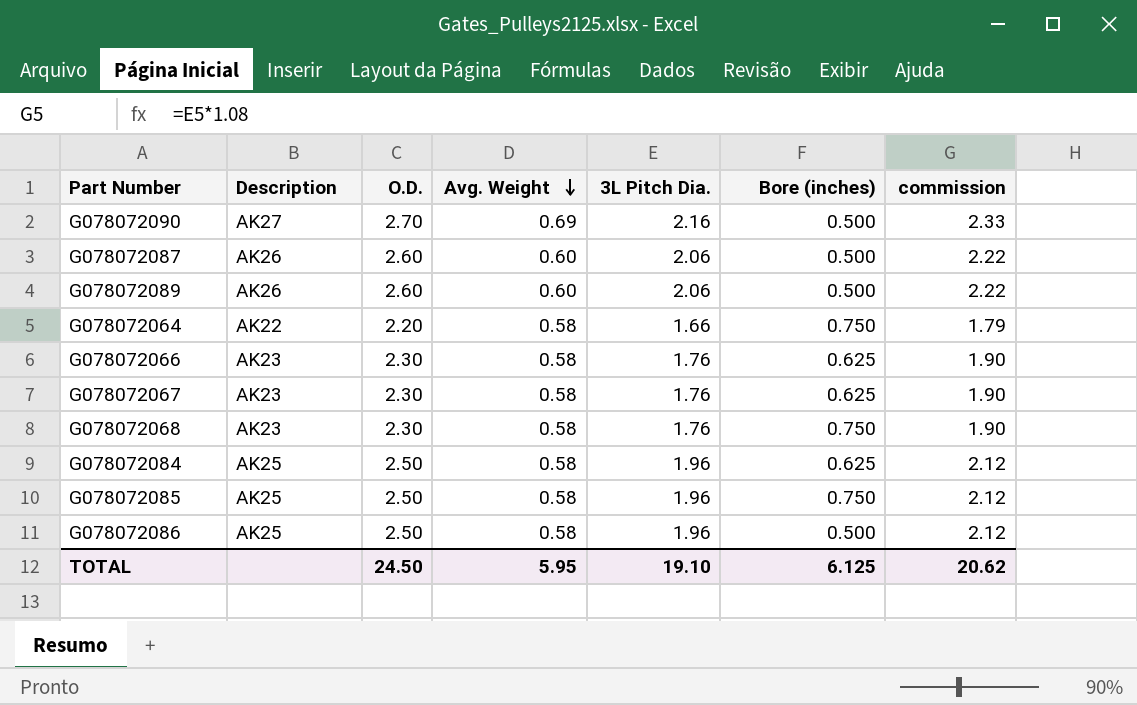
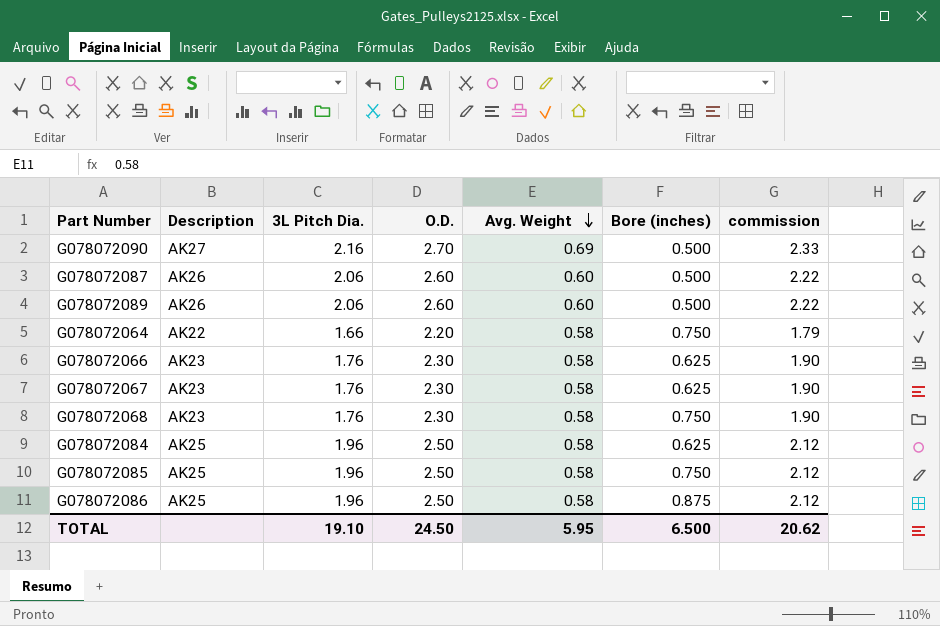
column 3L Pitch Dia. | position: 5 -> 3
G078072086 | Bore (inches): 0.500 -> 0.875
TOTAL | Bore (inches): 6.125 -> 6.500

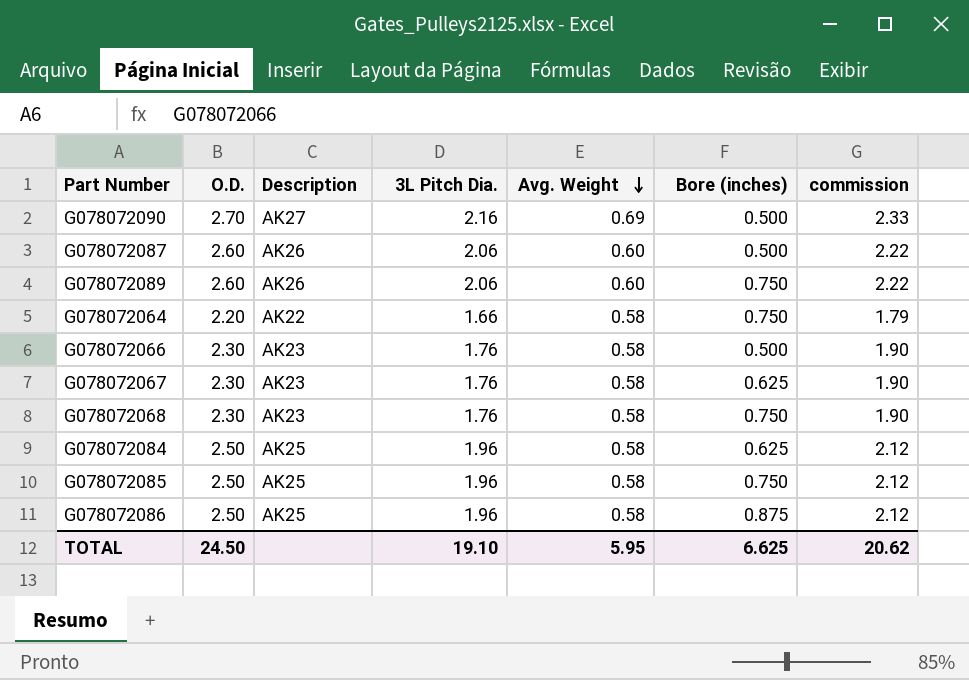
column O.D. | position: 4 -> 2
G078072089 | Bore (inches): 0.500 -> 0.750
G078072066 | Bore (inches): 0.625 -> 0.500
TOTAL | Bore (inches): 6.500 -> 6.625

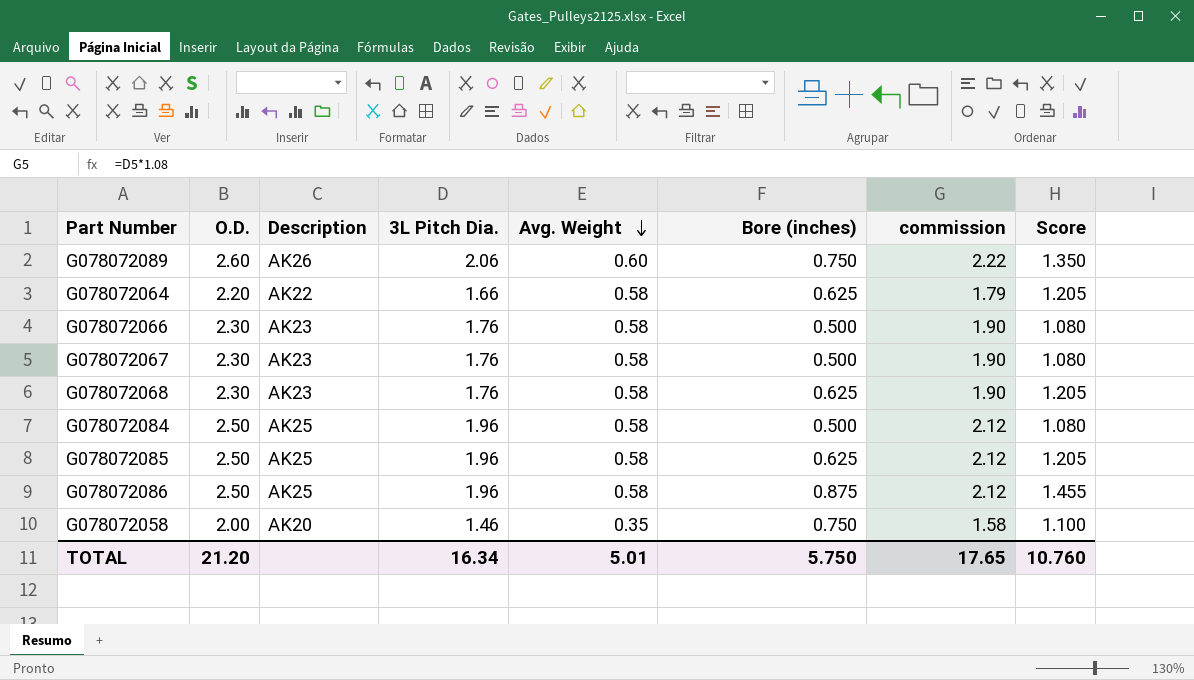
column Score | formula: none -> [Avg. Weight] + [Bore (inches)]
row G078072090: 2.70 | AK27 | 2.16 | 0.69 | 0.500 | 2.33 -> none
row G078072087: 2.60 | AK26 | 2.06 | 0.60 | 0.500 | 2.22 -> none
G078072064 | Bore (inches): 0.750 -> 0.625
G078072067 | Bore (inches): 0.625 -> 0.500
G078072068 | Bore (inches): 0.750 -> 0.625
G078072084 | Bore (inches): 0.625 -> 0.500
G078072085 | Bore (inches): 0.750 -> 0.625
row G078072058: none -> 2.00 | AK20 | 1.46 | 0.35 | 0.750 | 1.58 | 1.100
TOTAL | O.D.: 24.50 -> 21.20
TOTAL | 3L Pitch Dia.: 19.10 -> 16.34
TOTAL | Avg. Weight: 5.95 -> 5.01
TOTAL | Bore (inches): 6.625 -> 5.750
TOTAL | commission: 20.62 -> 17.65

